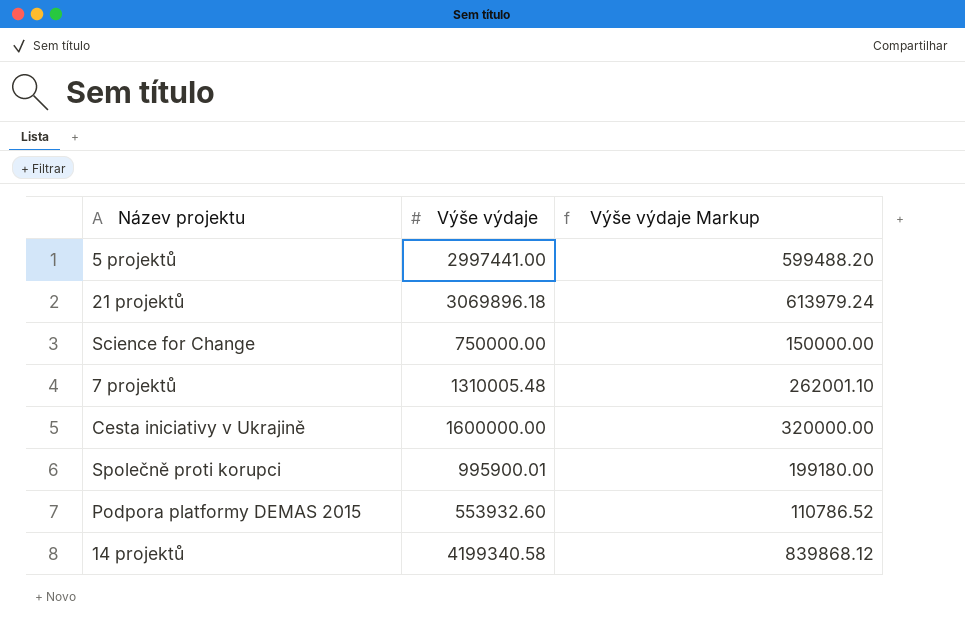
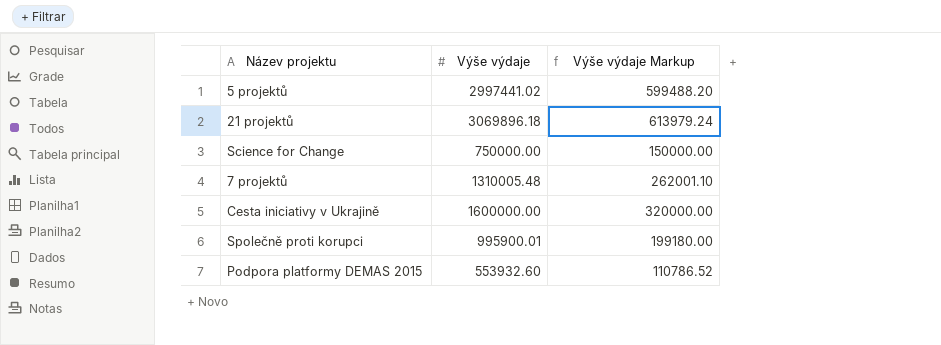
row 14 projektů: 4199340.58 | 839868.12 -> none
5 projektů | Výše výdaje: 2997441.00 -> 2997441.02

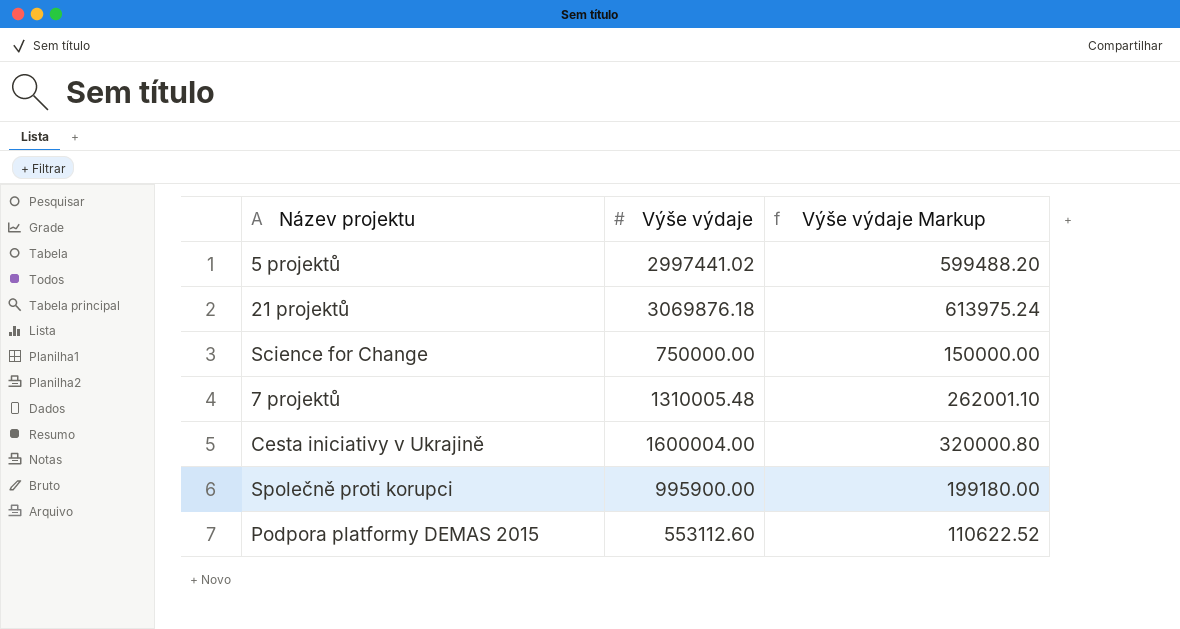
21 projektů | Výše výdaje: 3069896.18 -> 3069876.18
21 projektů | Výše výdaje Markup: 613979.24 -> 613975.24
Cesta iniciativy v Ukrajině | Výše výdaje: 1600000.00 -> 1600004.00
Cesta iniciativy v Ukrajině | Výše výdaje Markup: 320000.00 -> 320000.80
Společně proti korupci | Výše výdaje: 995900.01 -> 995900.00
Podpora platformy DEMAS 2015 | Výše výdaje: 553932.60 -> 553112.60
Podpora platformy DEMAS 2015 | Výše výdaje Markup: 110786.52 -> 110622.52

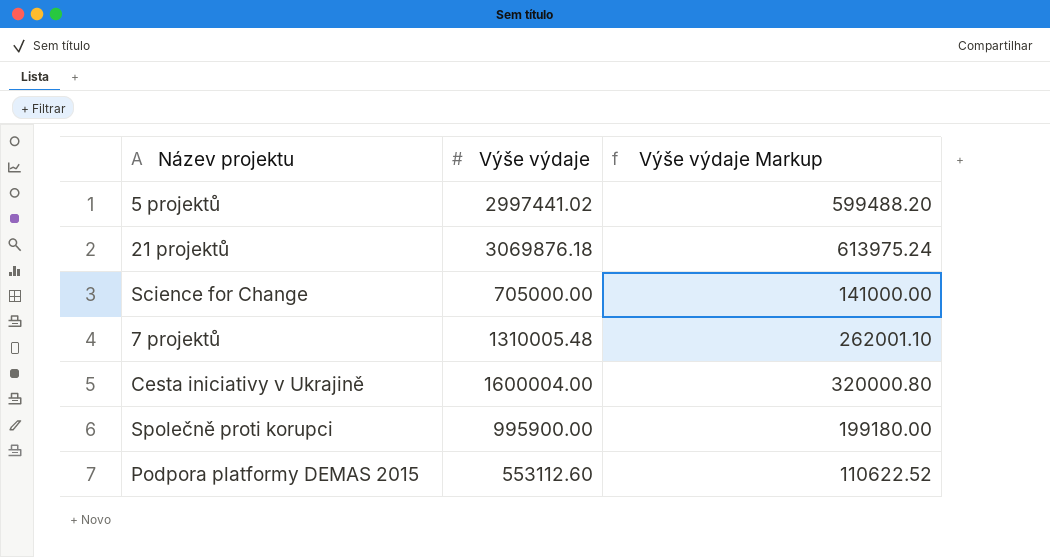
Science for Change | Výše výdaje: 750000.00 -> 705000.00
Science for Change | Výše výdaje Markup: 150000.00 -> 141000.00

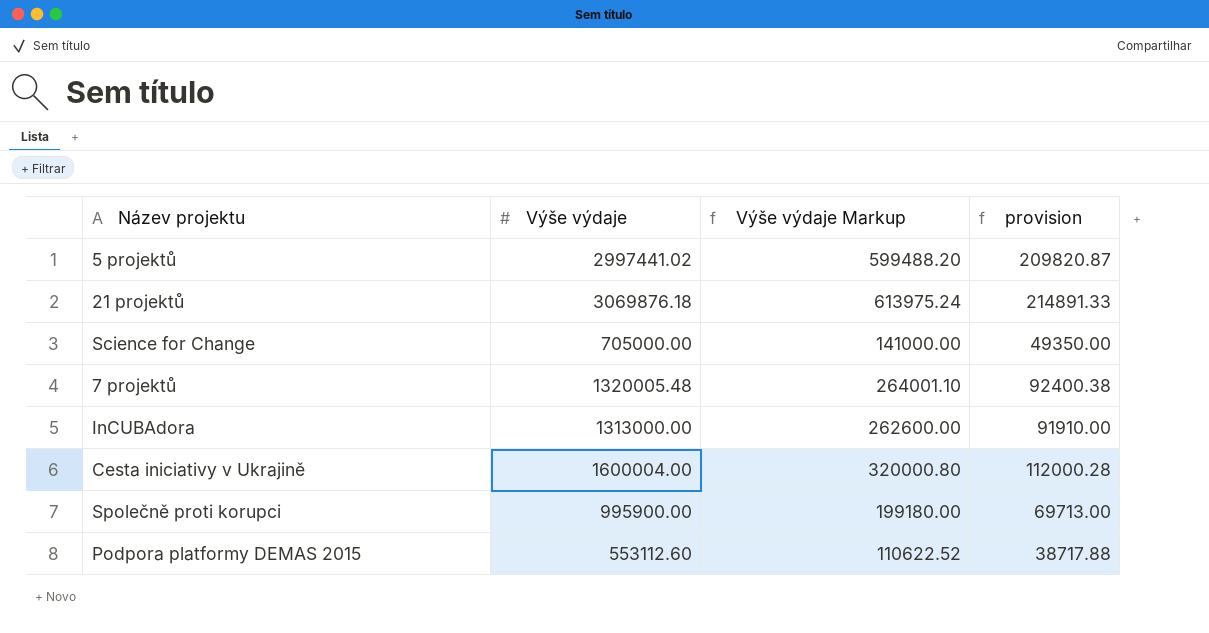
column provision | formula: none -> [Výše výdaje] * 0.07
7 projektů | Výše výdaje: 1310005.48 -> 1320005.48
7 projektů | Výše výdaje Markup: 262001.10 -> 264001.10
row InCUBAdora: none -> 1313000.00 | 262600.00 | 91910.00

